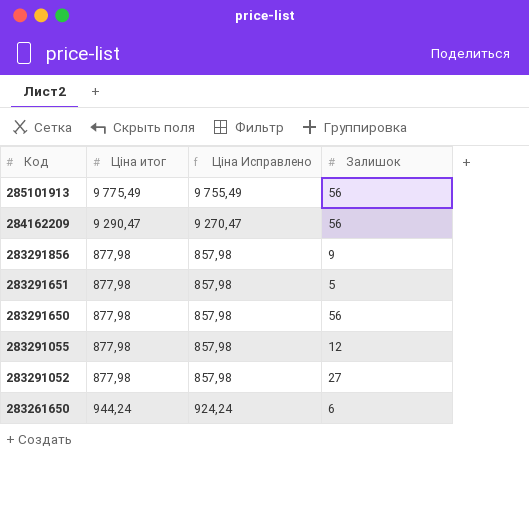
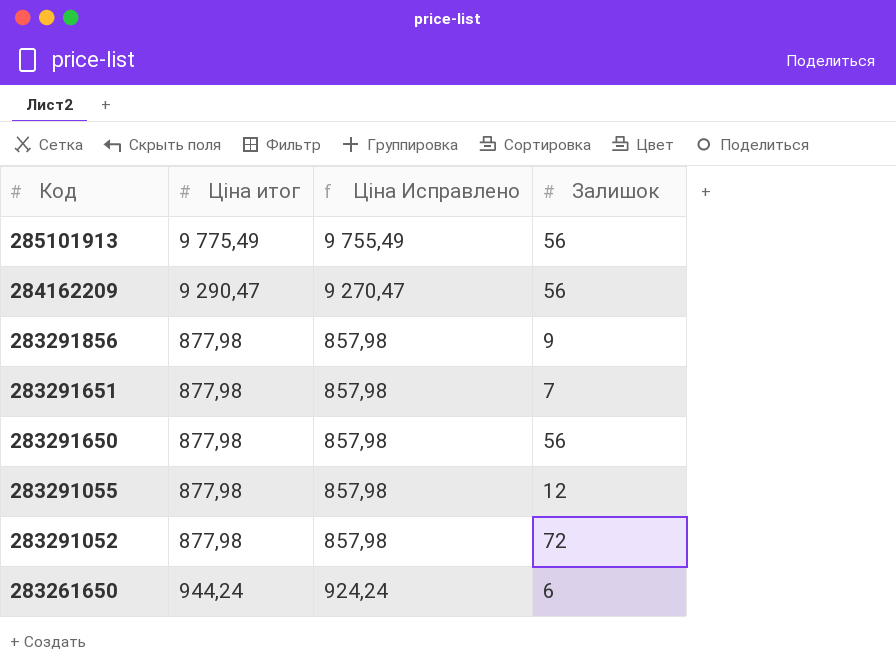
283291651 | Залишок: 5 -> 7
283291052 | Залишок: 27 -> 72

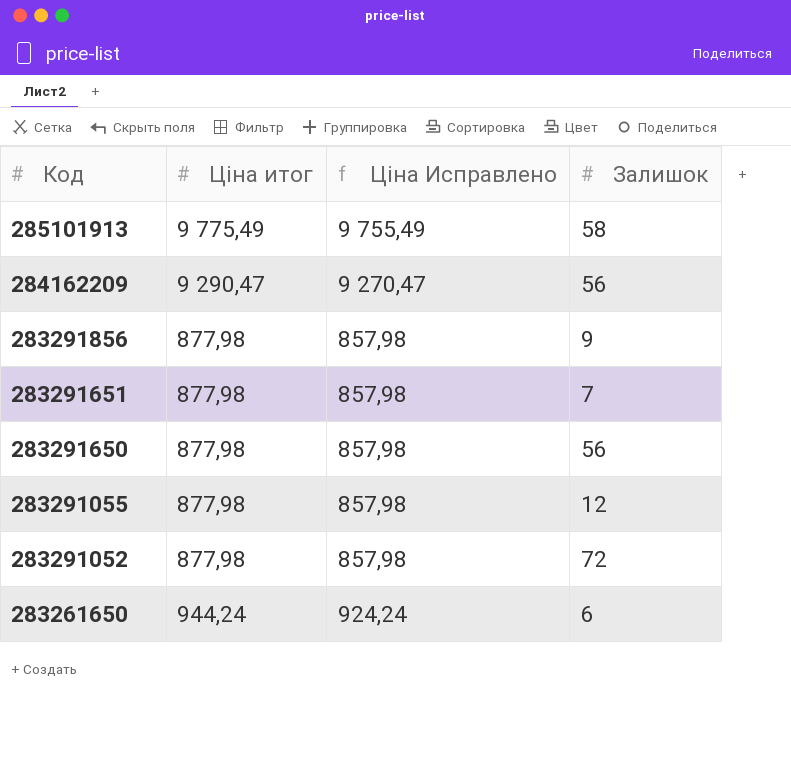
285101913 | Залишок: 56 -> 58

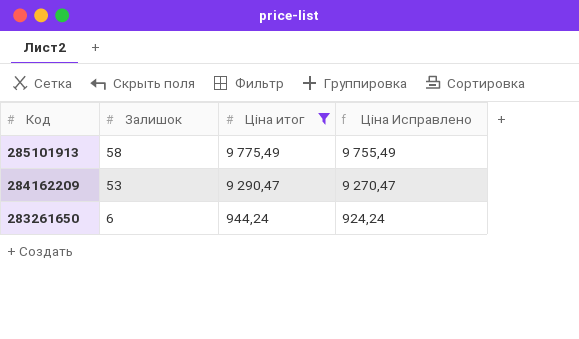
filter: none -> Ціна итог != 877,98
column Залишок | position: 4 -> 2
284162209 | Залишок: 56 -> 53

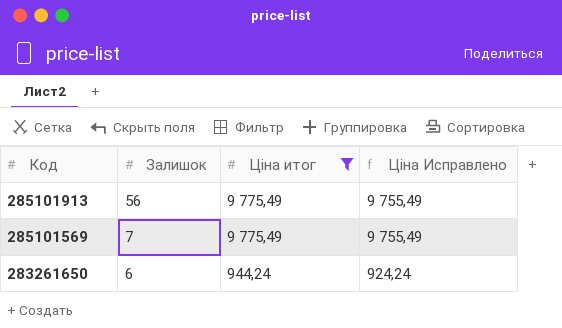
row 284162209: 53 | 9 290,47 | 9 270,47 -> none
285101913 | Залишок: 58 -> 56
row 285101569: none -> 7 | 9 775,49 | 9 755,49

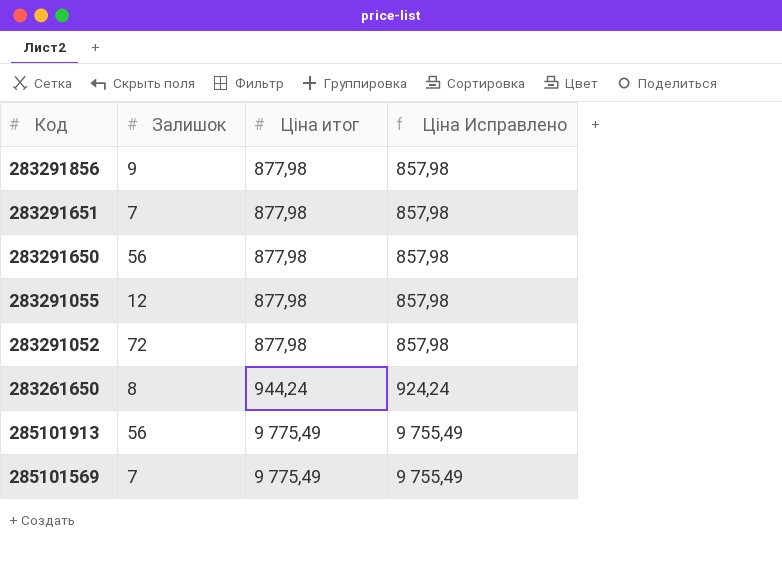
filter: Ціна итог != 877,98 -> none
row order: Код descending -> Ціна итог ascending
283261650 | Залишок: 6 -> 8

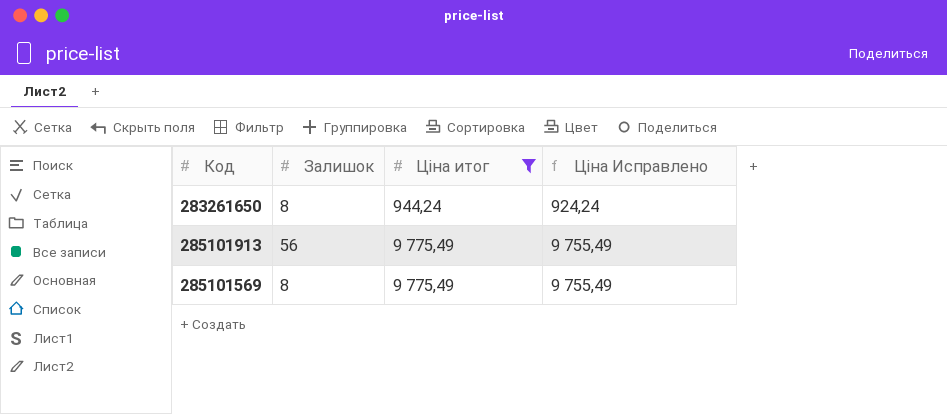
filter: none -> Ціна итог != 877,98
285101569 | Залишок: 7 -> 8

